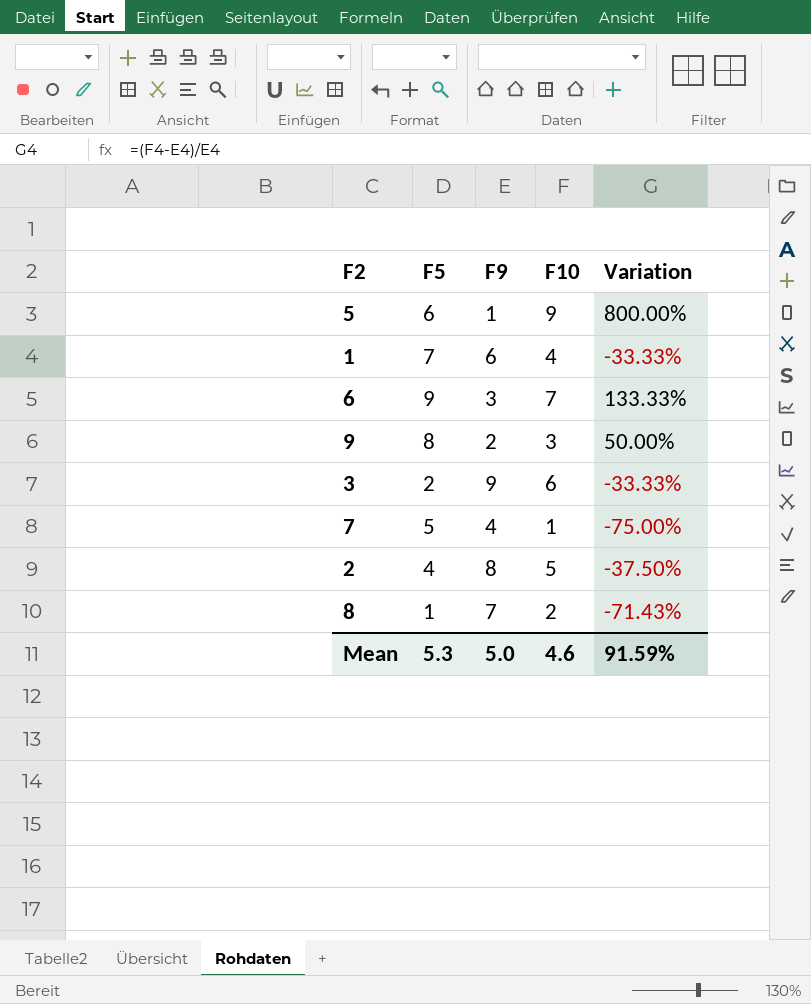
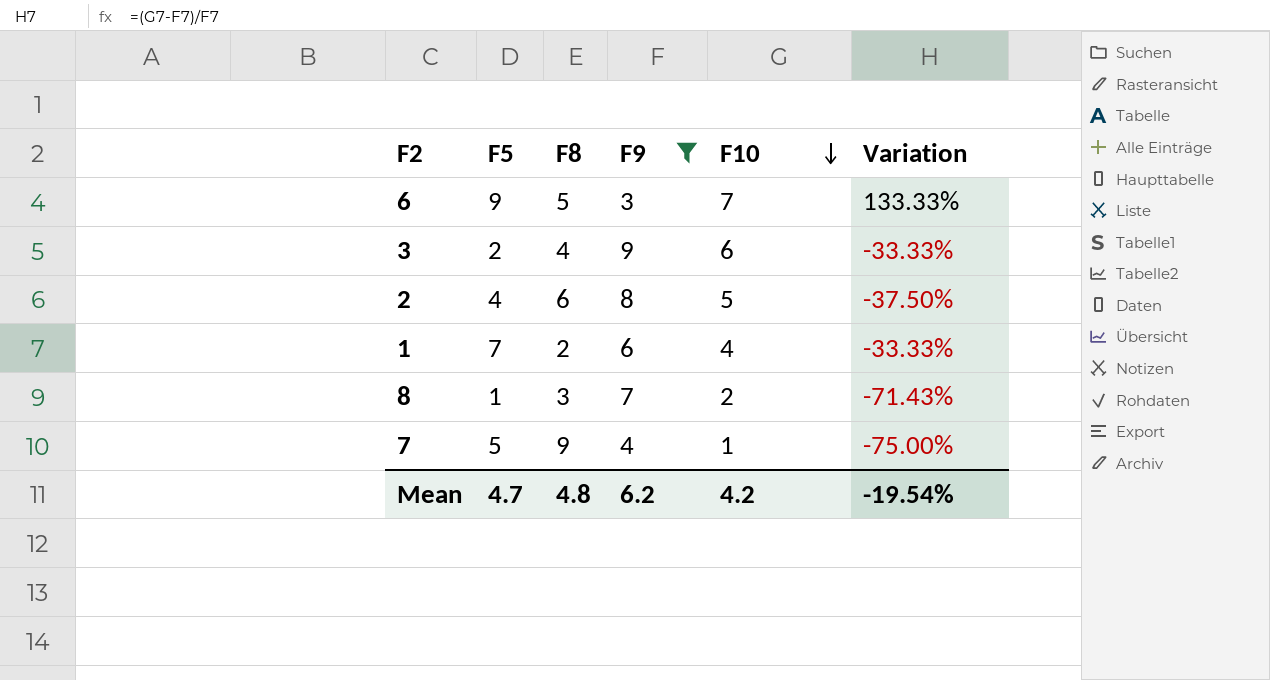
filter: none -> F9 >= 3
row order: none -> F10 descending
column F8 | position: none -> 3
Mean | F5: 5.3 -> 4.7
Mean | F9: 5.0 -> 6.2
Mean | F10: 4.6 -> 4.2
Mean | Variation: 91.59% -> -19.54%

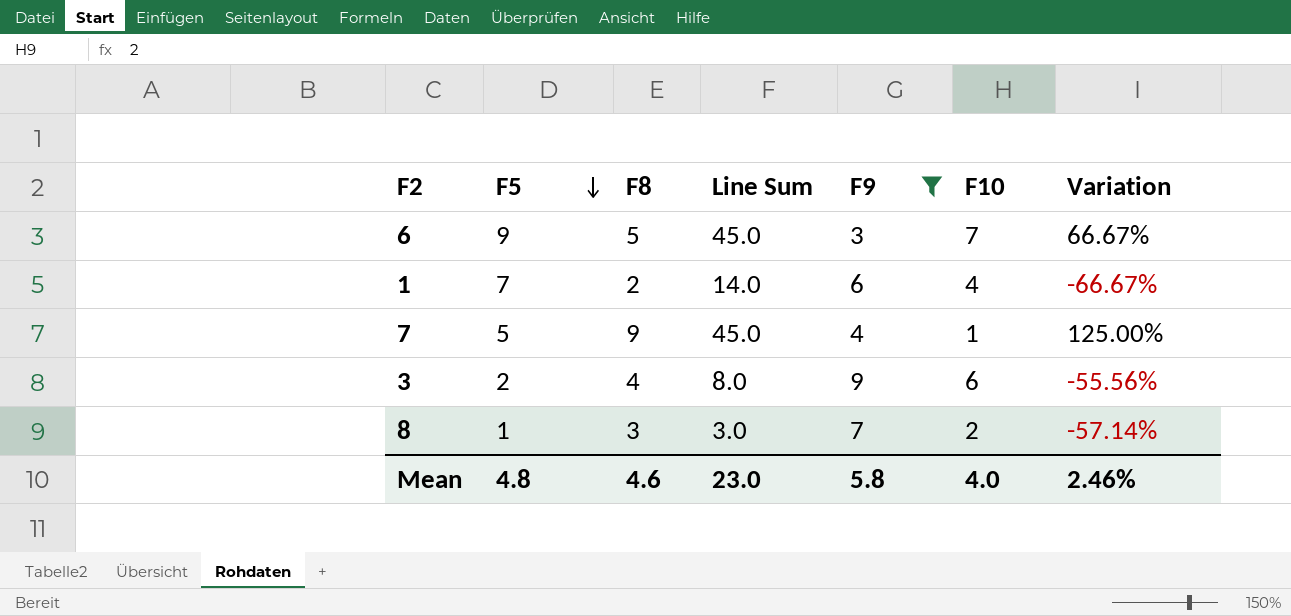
row order: F10 descending -> F5 descending
column Line Sum | formula: none -> [F5] * [F8]
column Variation | formula: ([F10] - [F9]) / [F9] -> ([F8] - [F9]) / [F9]
row 2: 4 | 6 | 8 | 5 | -37.50% -> none
Mean | F5: 4.7 -> 4.8
Mean | F8: 4.8 -> 4.6
Mean | F9: 6.2 -> 5.8
Mean | F10: 4.2 -> 4.0
Mean | Variation: -19.54% -> 2.46%

